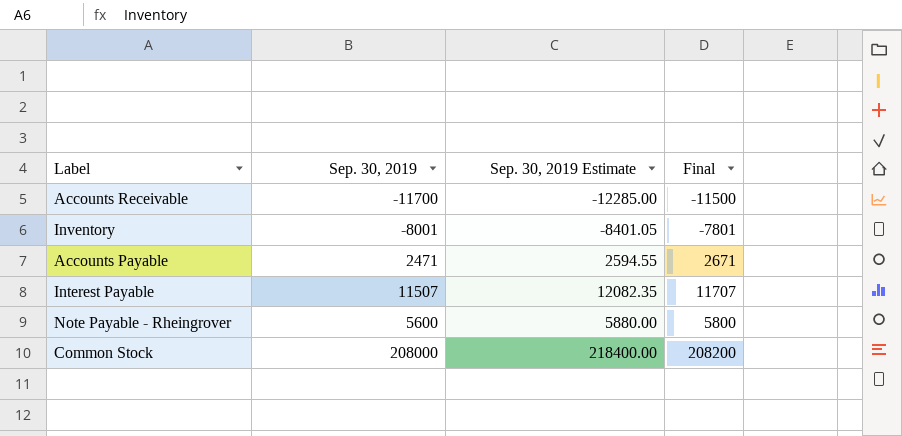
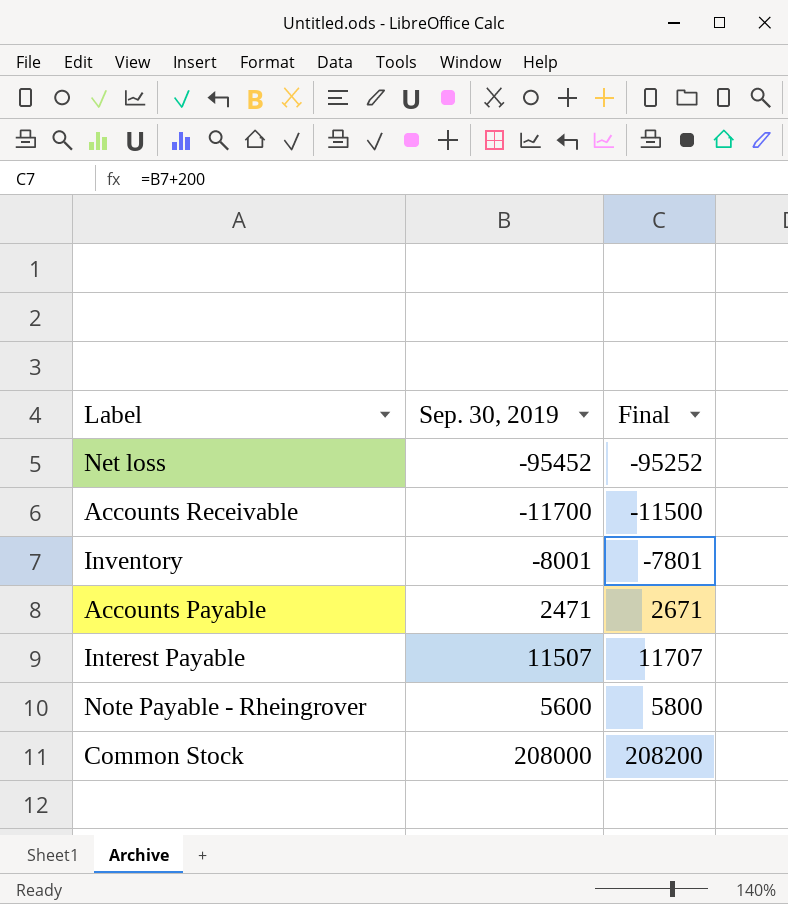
column Sep. 30, 2019 Estimate | formula: [Sep. 30, 2019] * 1.05 -> none
row Net loss: none -> -95452 | -95252

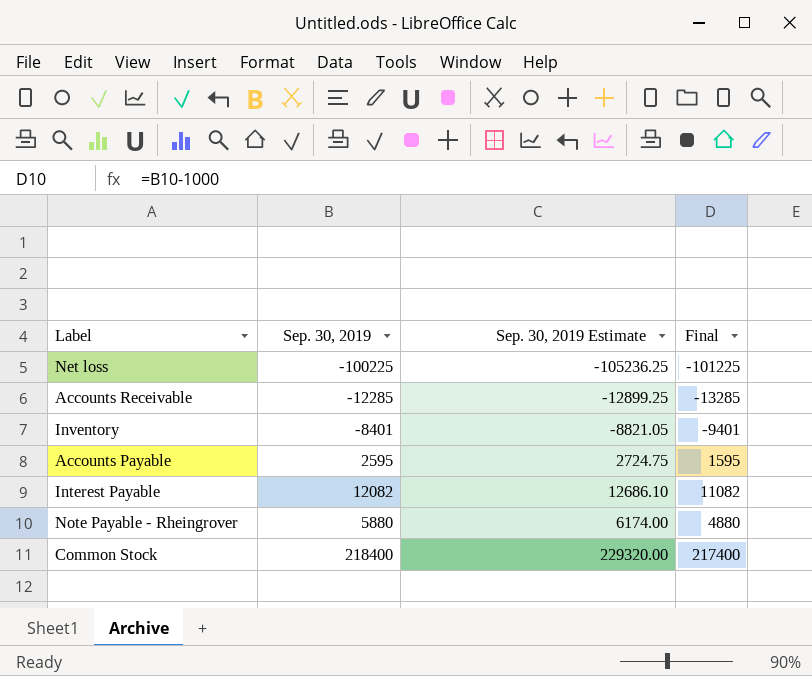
column Sep. 30, 2019 Estimate | formula: none -> [Sep. 30, 2019] * 1.05
column Final | formula: [Sep. 30, 2019] + 200 -> [Sep. 30, 2019] - 1000
Net loss | Sep. 30, 2019: -95452 -> -100225
Accounts Receivable | Sep. 30, 2019: -11700 -> -12285
Inventory | Sep. 30, 2019: -8001 -> -8401
Accounts Payable | Sep. 30, 2019: 2471 -> 2595
Interest Payable | Sep. 30, 2019: 11507 -> 12082
Note Payable - Rheingrover | Sep. 30, 2019: 5600 -> 5880
Common Stock | Sep. 30, 2019: 208000 -> 218400

